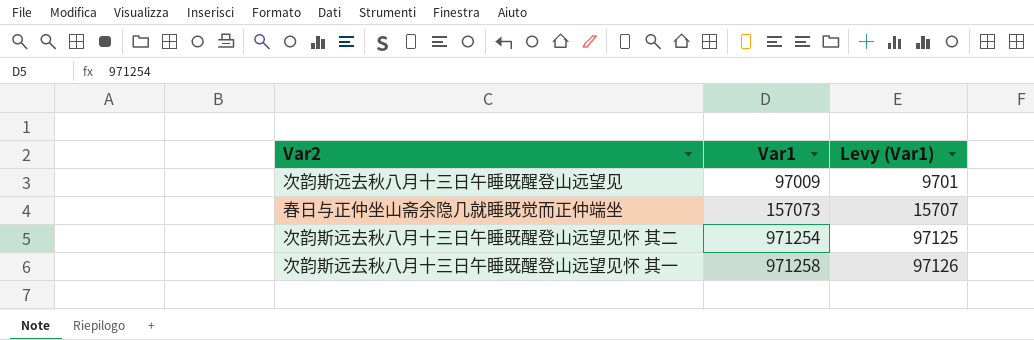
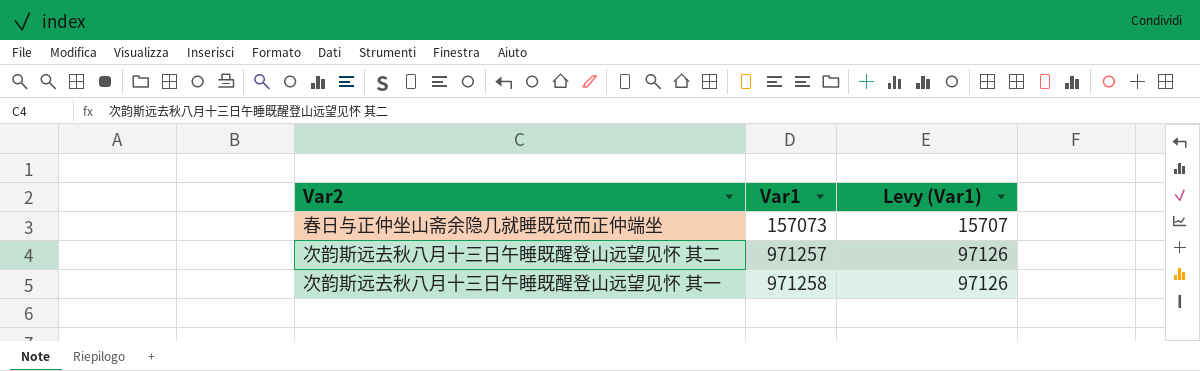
row 次韵斯远去秋八月十三日午睡既醒登山远望见: 97009 | 9701 -> none
次韵斯远去秋八月十三日午睡既醒登山远望见怀 其二 | Var1: 971254 -> 971257
次韵斯远去秋八月十三日午睡既醒登山远望见怀 其二 | Levy (Var1): 97125 -> 97126

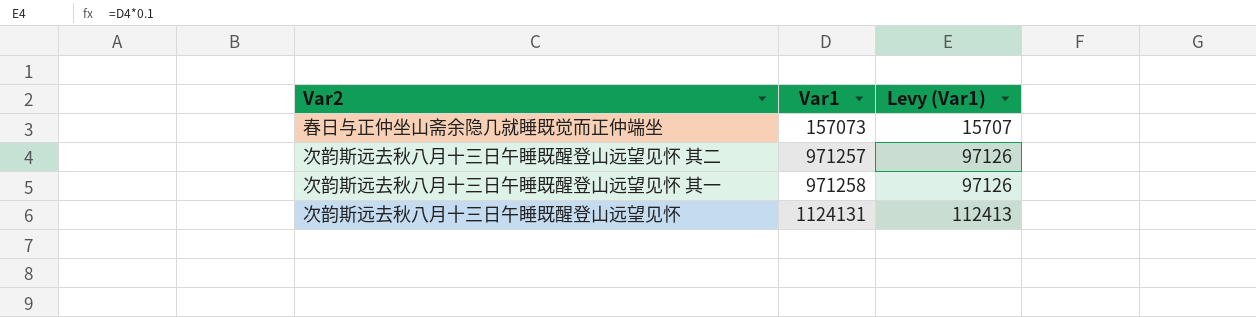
row 次韵斯远去秋八月十三日午睡既醒登山远望见怀: none -> 1124131 | 112413

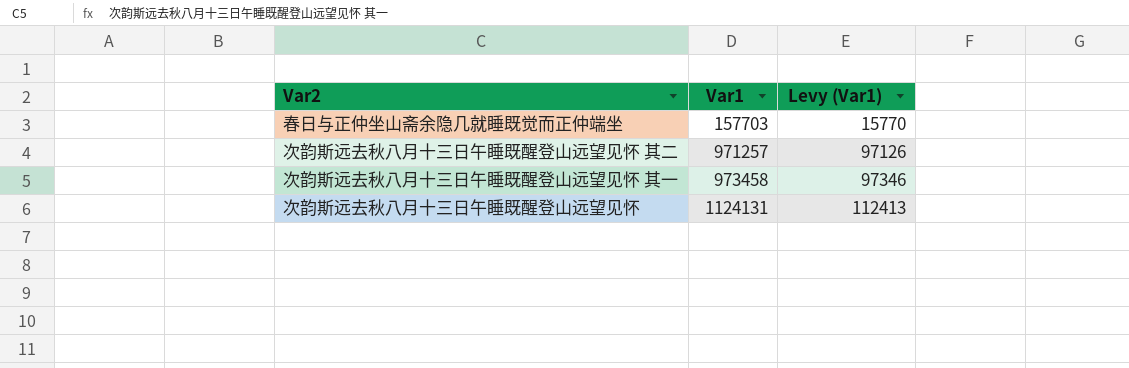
春日与正仲坐山斋余隐几就睡既觉而正仲端坐 | Var1: 157073 -> 157703
春日与正仲坐山斋余隐几就睡既觉而正仲端坐 | Levy (Var1): 15707 -> 15770
次韵斯远去秋八月十三日午睡既醒登山远望见怀 其一 | Var1: 971258 -> 973458
次韵斯远去秋八月十三日午睡既醒登山远望见怀 其一 | Levy (Var1): 97126 -> 97346

